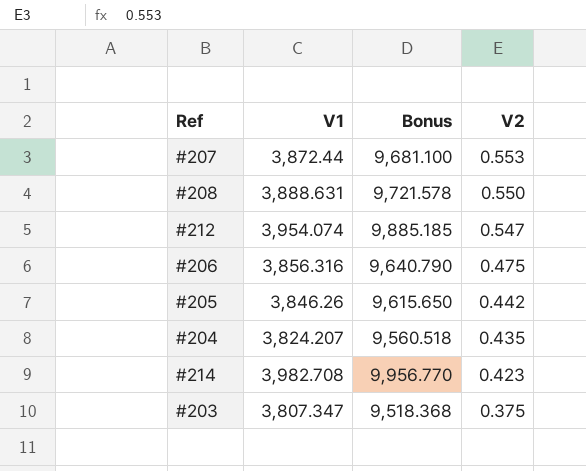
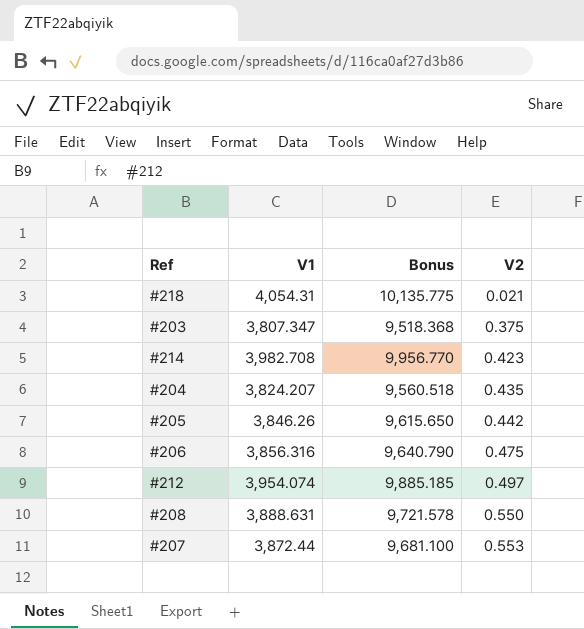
row order: V2 descending -> V2 ascending
row #218: none -> 4,054.31 | 10,135.775 | 0.021
#212 | V2: 0.547 -> 0.497

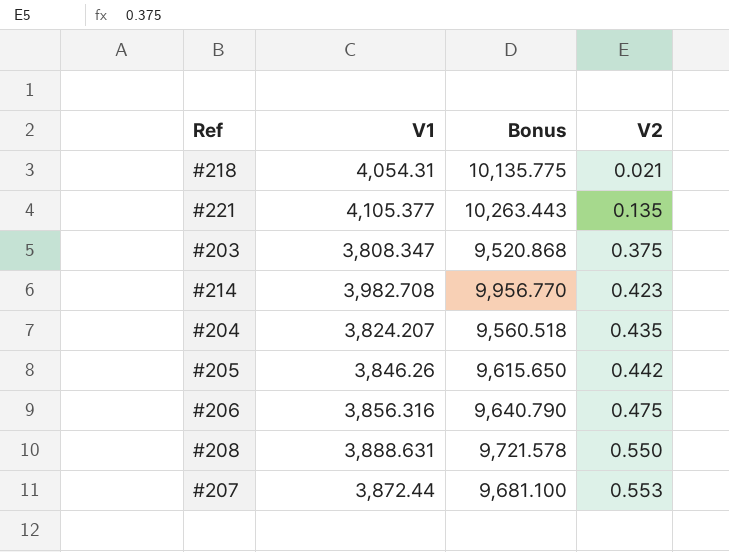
row #212: 3,954.074 | 9,885.185 | 0.497 -> none
row #221: none -> 4,105.377 | 10,263.443 | 0.135
#203 | V1: 3,807.347 -> 3,808.347
#203 | Bonus: 9,518.368 -> 9,520.868

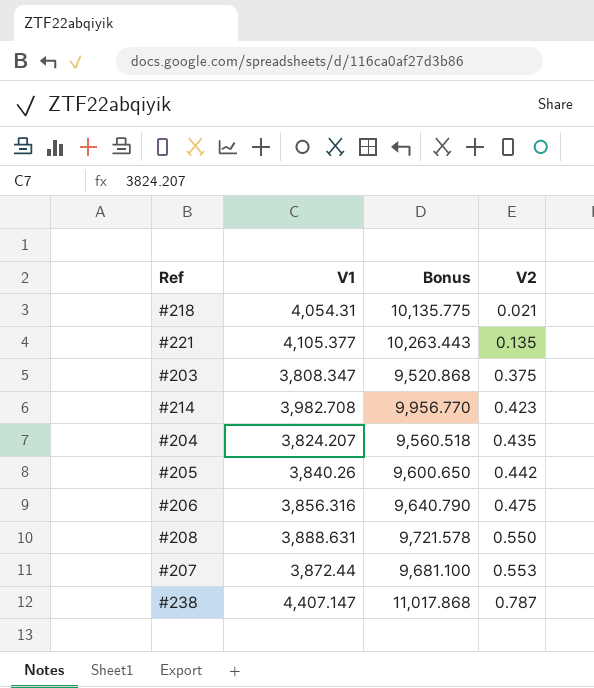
#205 | V1: 3,846.26 -> 3,840.26
#205 | Bonus: 9,615.650 -> 9,600.650
row #238: none -> 4,407.147 | 11,017.868 | 0.787

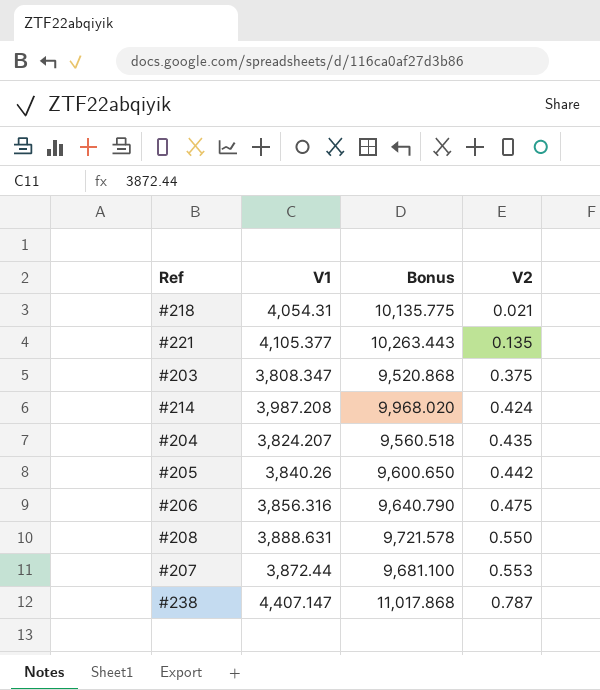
#214 | V1: 3,982.708 -> 3,987.208
#214 | Bonus: 9,956.770 -> 9,968.020
#214 | V2: 0.423 -> 0.424

